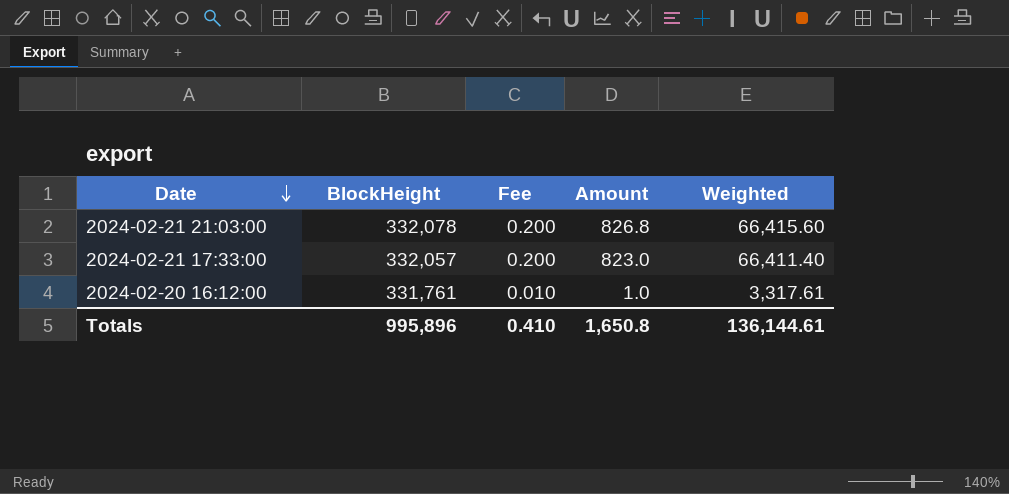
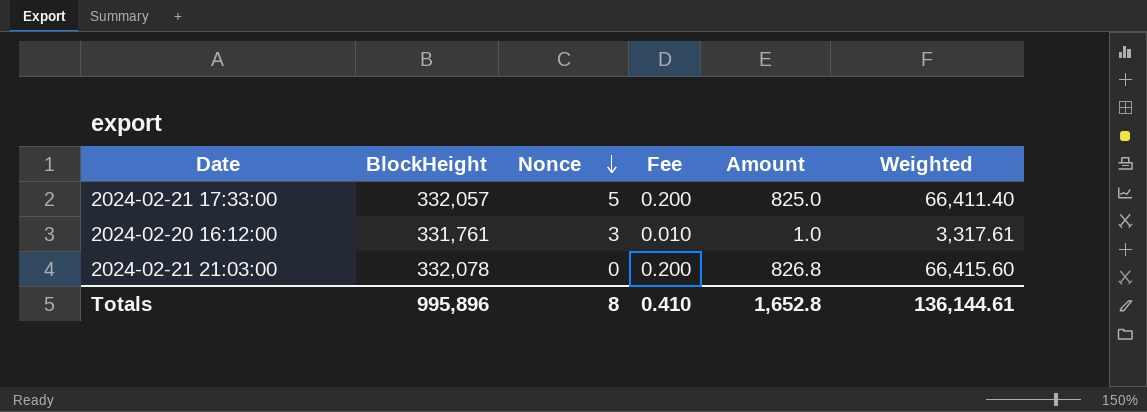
row order: Date descending -> Nonce descending
column Nonce | position: none -> 3
2024-02-21 17:33:00 | Amount: 823.0 -> 825.0
Totals | Amount: 1,650.8 -> 1,652.8

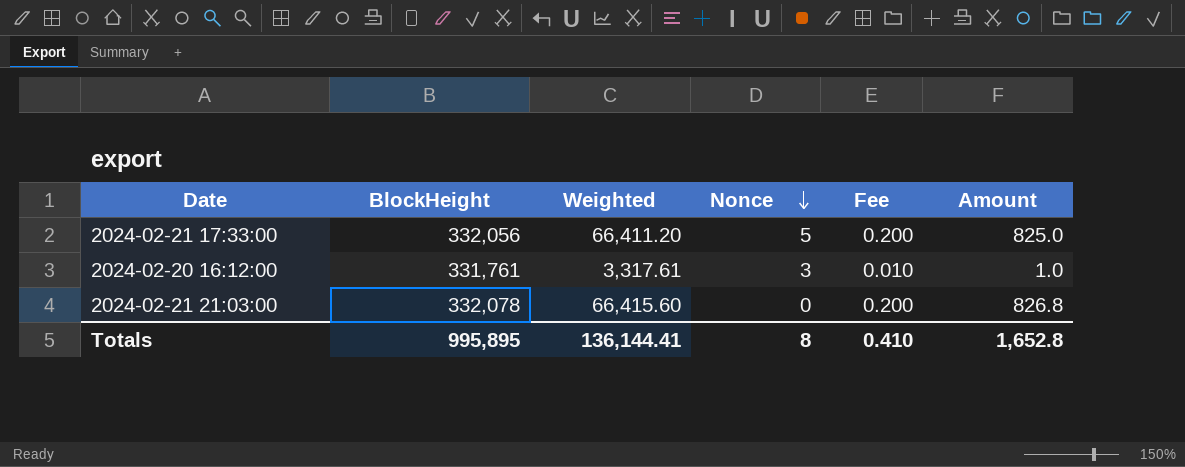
column Weighted | position: 6 -> 3
2024-02-21 17:33:00 | BlockHeight: 332,057 -> 332,056
2024-02-21 17:33:00 | Weighted: 66,411.40 -> 66,411.20
Totals | BlockHeight: 995,896 -> 995,895
Totals | Weighted: 136,144.61 -> 136,144.41

